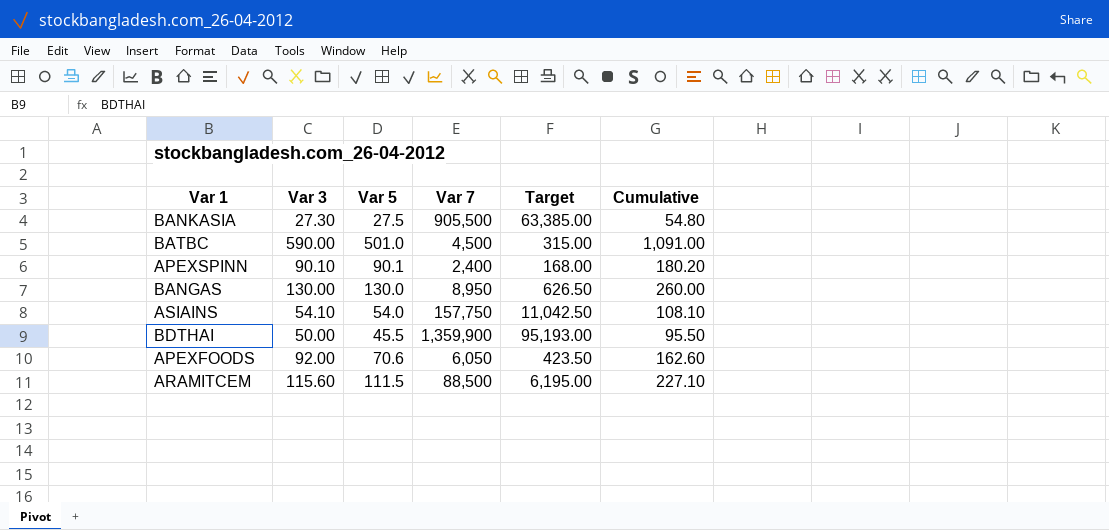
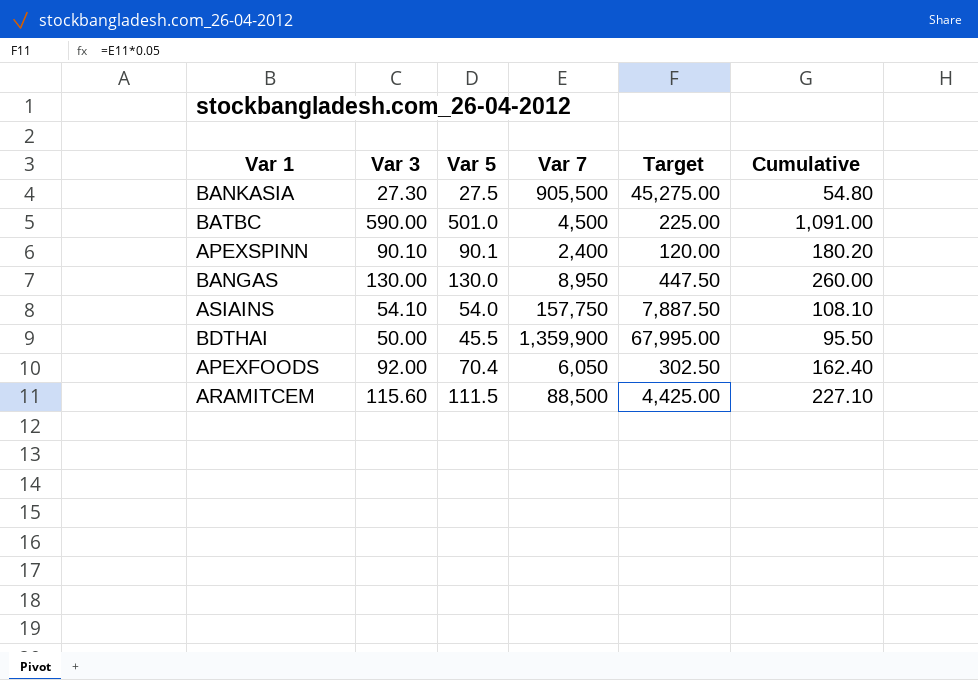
column Target | formula: [Var 7] * 0.07 -> [Var 7] * 0.05
APEXFOODS | Var 5: 70.6 -> 70.4
APEXFOODS | Cumulative: 162.60 -> 162.40

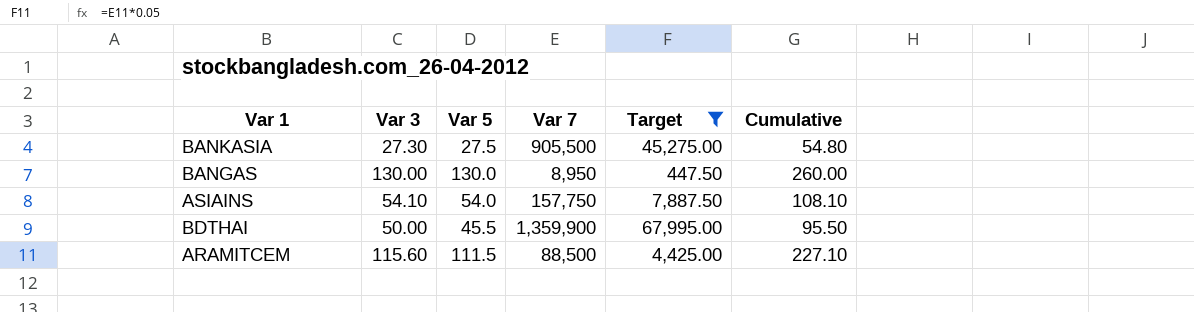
filter: none -> Target >= 447.50

